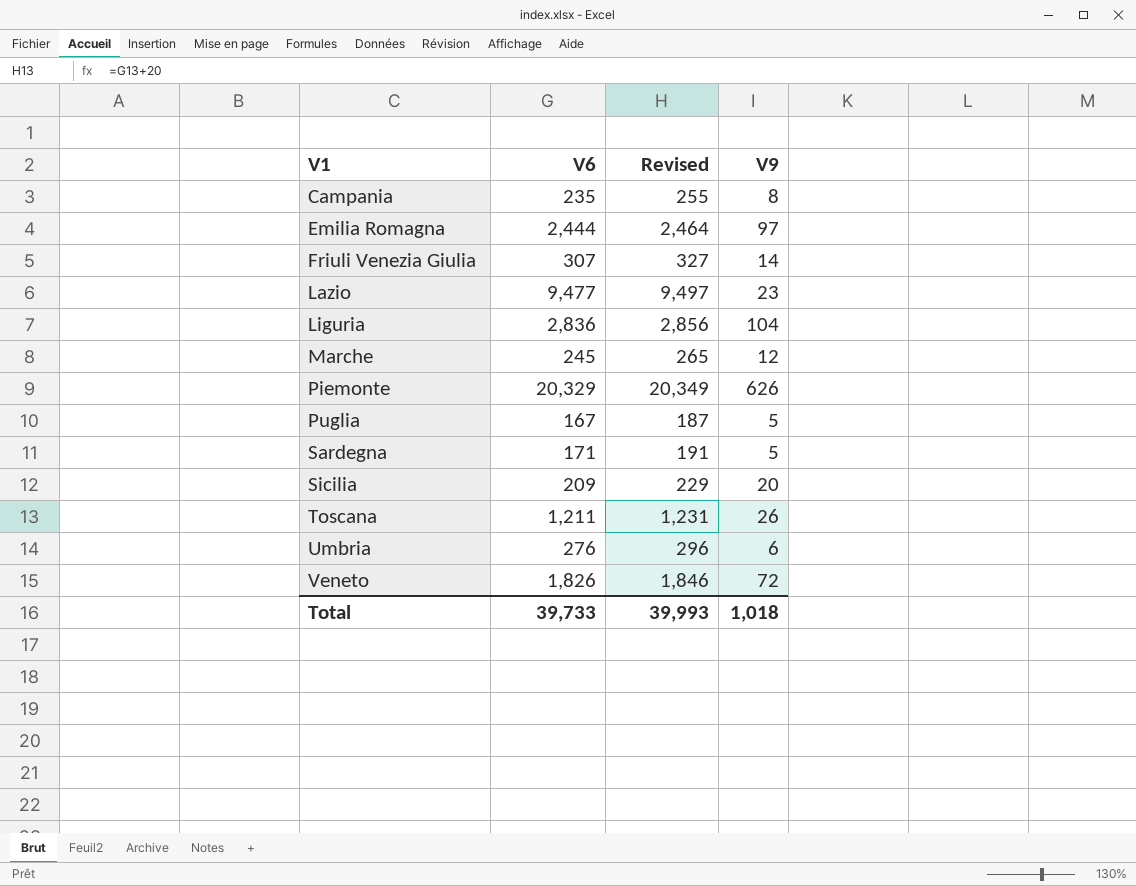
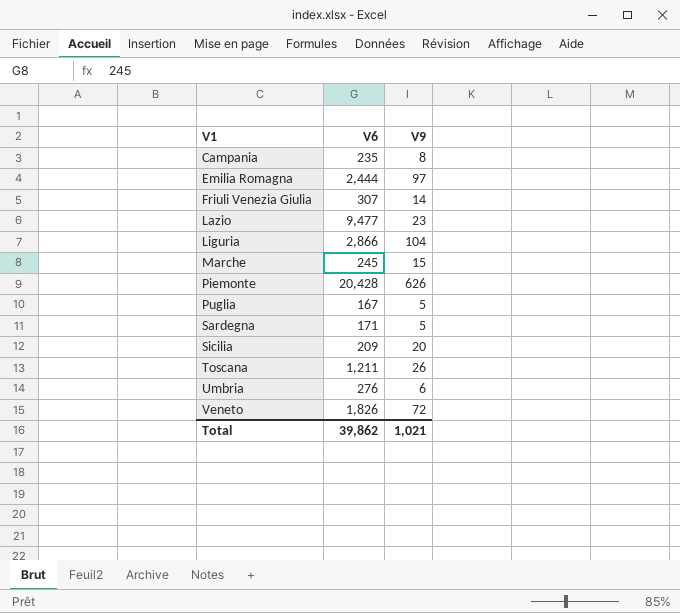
column Revised | formula: [V6] + 20 -> none
Liguria | V6: 2,836 -> 2,866
Marche | V9: 12 -> 15
Piemonte | V6: 20,329 -> 20,428
Total | V6: 39,733 -> 39,862
Total | V9: 1,018 -> 1,021

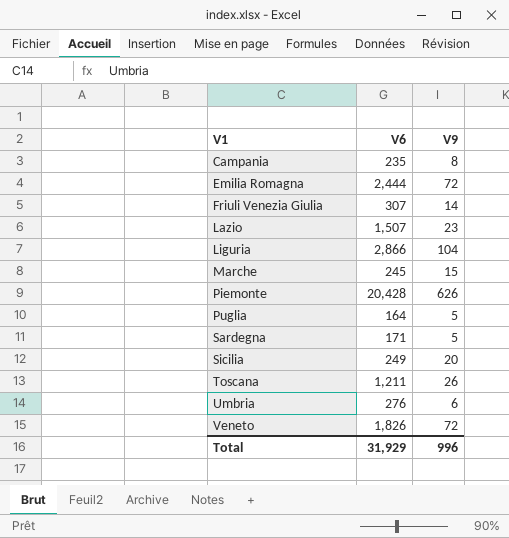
Emilia Romagna | V9: 97 -> 72
Lazio | V6: 9,477 -> 1,507
Puglia | V6: 167 -> 164
Sicilia | V6: 209 -> 249
Total | V6: 39,862 -> 31,929
Total | V9: 1,021 -> 996

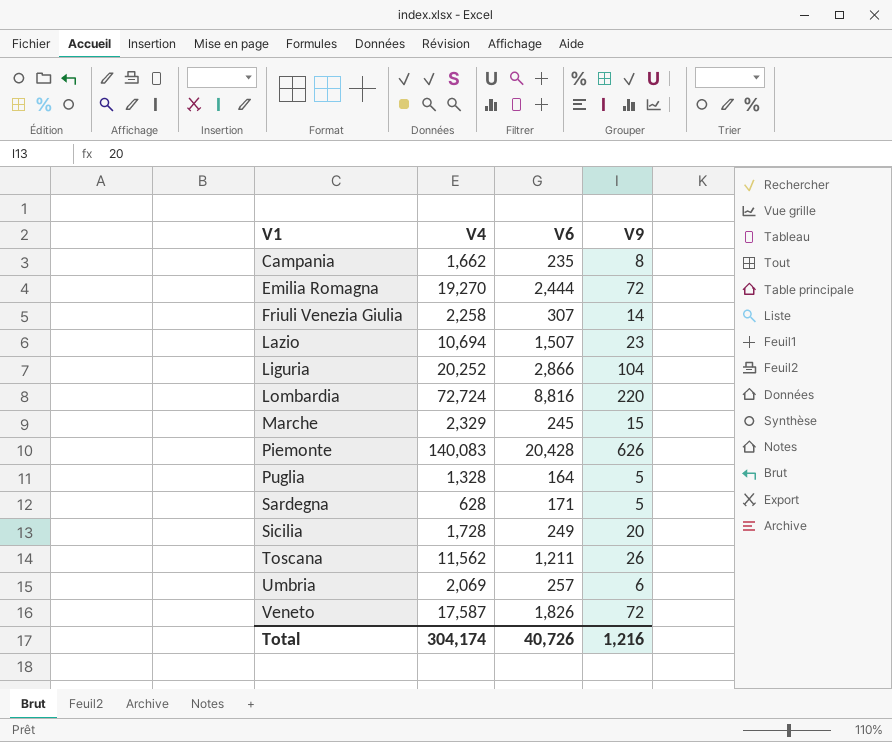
column V4 | position: none -> 2
row Lombardia: none -> 72,724 | 8,816 | 220
Umbria | V6: 276 -> 257
Total | V6: 31,929 -> 40,726
Total | V9: 996 -> 1,216

